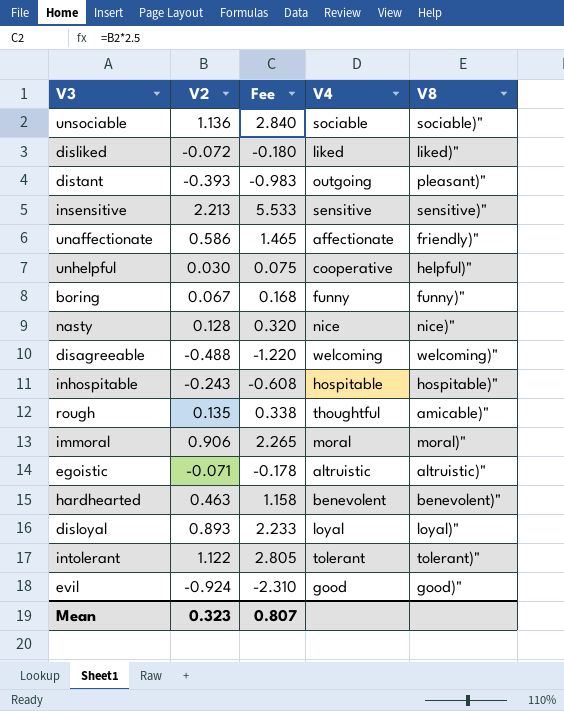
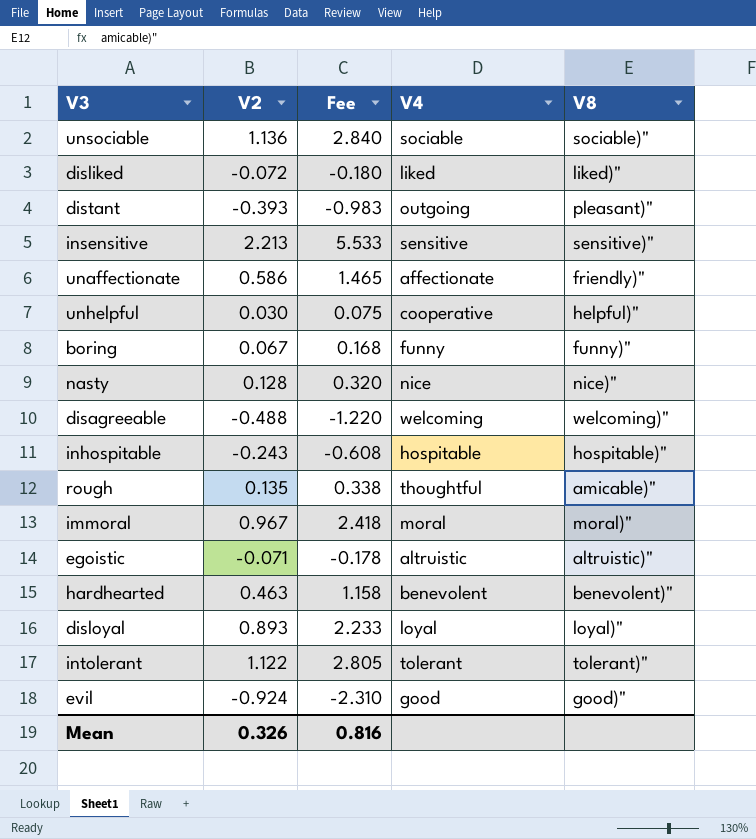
immoral | V2: 0.906 -> 0.967
immoral | Fee: 2.265 -> 2.418
Mean | V2: 0.323 -> 0.326
Mean | Fee: 0.807 -> 0.816

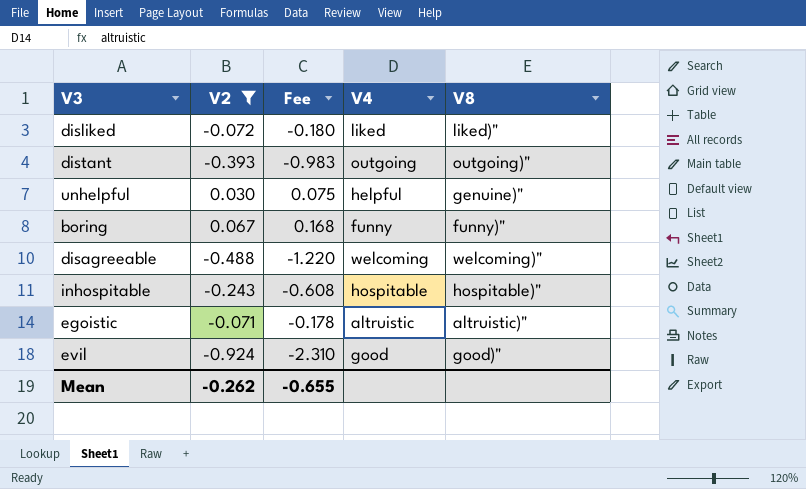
filter: none -> V2 <= 0.067
distant | V8: pleasant)" -> outgoing)"
unhelpful | V4: cooperative -> helpful
unhelpful | V8: helpful)" -> genuine)"
Mean | V2: 0.326 -> -0.262
Mean | Fee: 0.816 -> -0.655

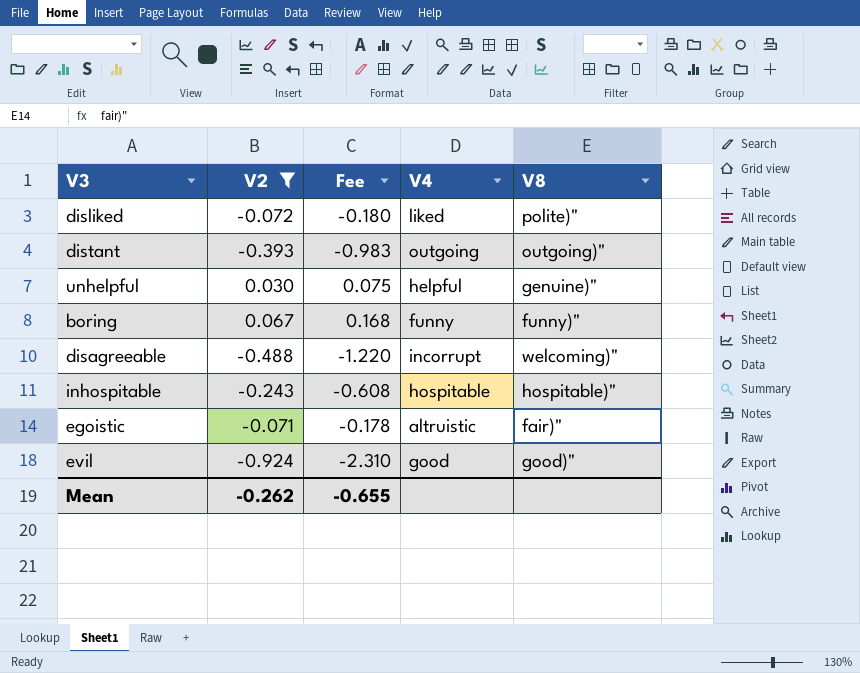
disliked | V8: liked)" -> polite)"
disagreeable | V4: welcoming -> incorrupt
egoistic | V8: altruistic)" -> fair)"

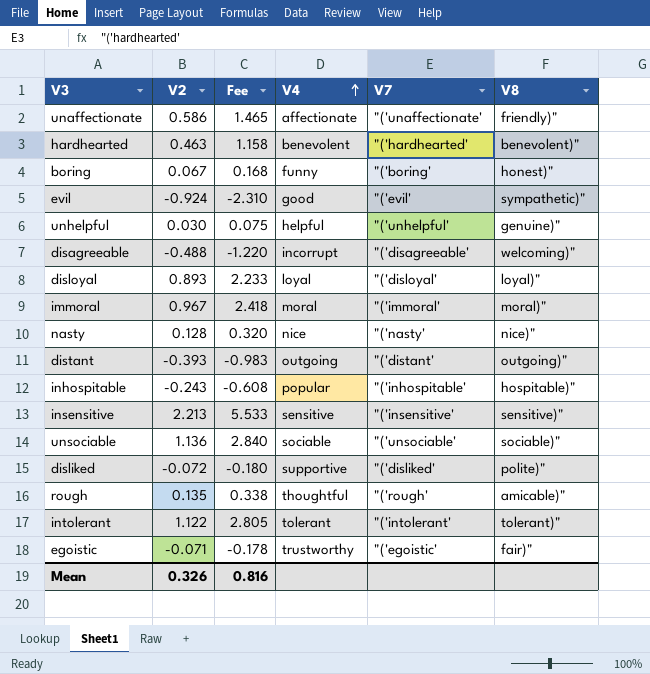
filter: V2 <= 0.067 -> none
row order: none -> V4 ascending
column V7 | position: none -> 5
boring | V8: funny)" -> honest)"
evil | V8: good)" -> sympathetic)"
inhospitable | V4: hospitable -> popular
disliked | V4: liked -> supportive
egoistic | V4: altruistic -> trustworthy
Mean | V2: -0.262 -> 0.326
Mean | Fee: -0.655 -> 0.816

